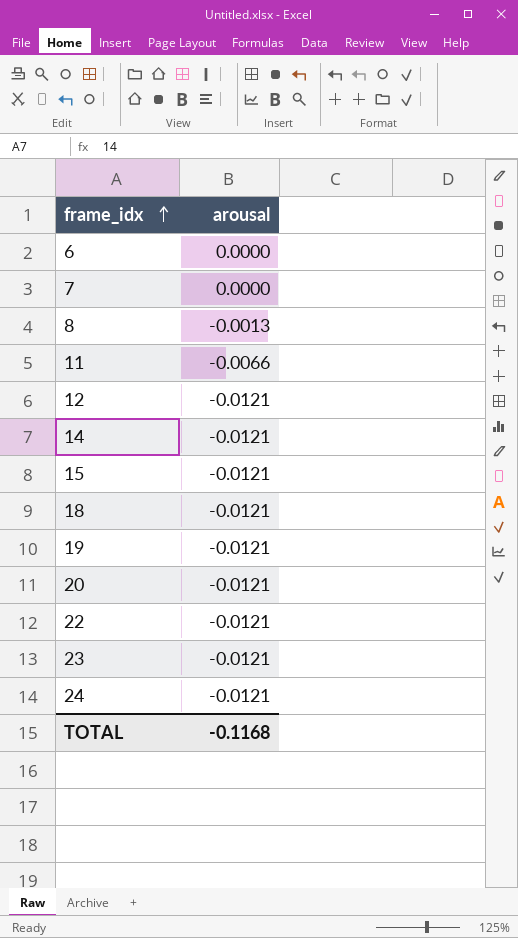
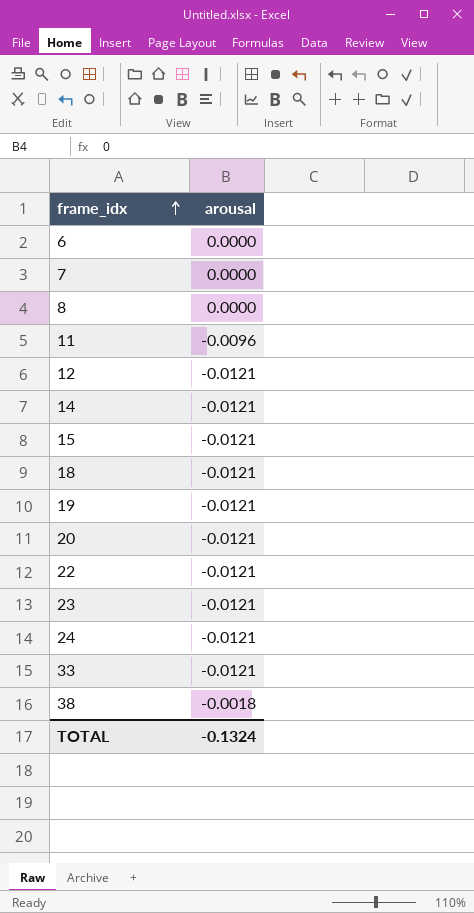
8 | arousal: -0.0013 -> 0.0000
11 | arousal: -0.0066 -> -0.0096
row 33: none -> -0.0121
row 38: none -> -0.0018
TOTAL | arousal: -0.1168 -> -0.1324

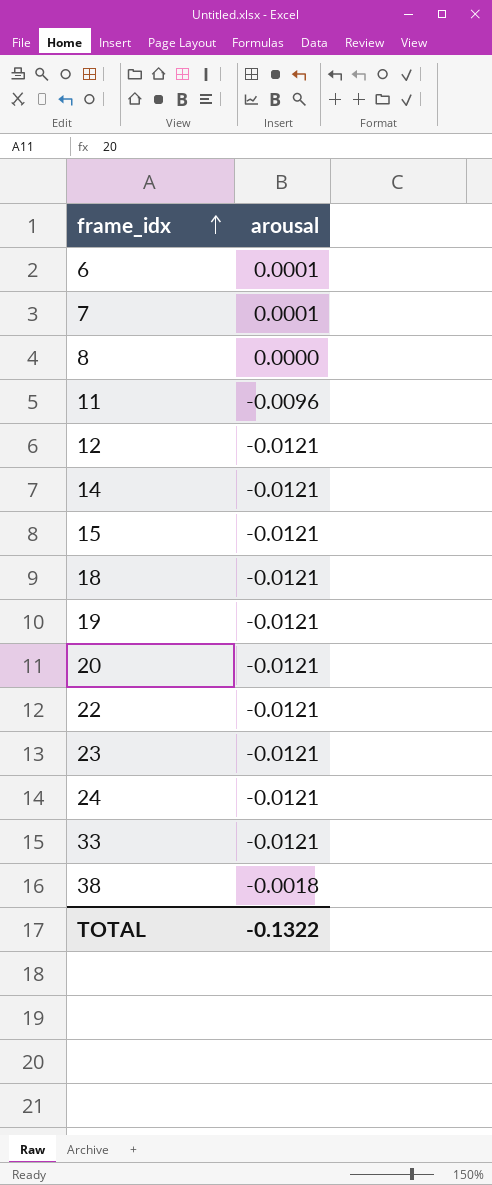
6 | arousal: 0.0000 -> 0.0001
7 | arousal: 0.0000 -> 0.0001
TOTAL | arousal: -0.1324 -> -0.1322

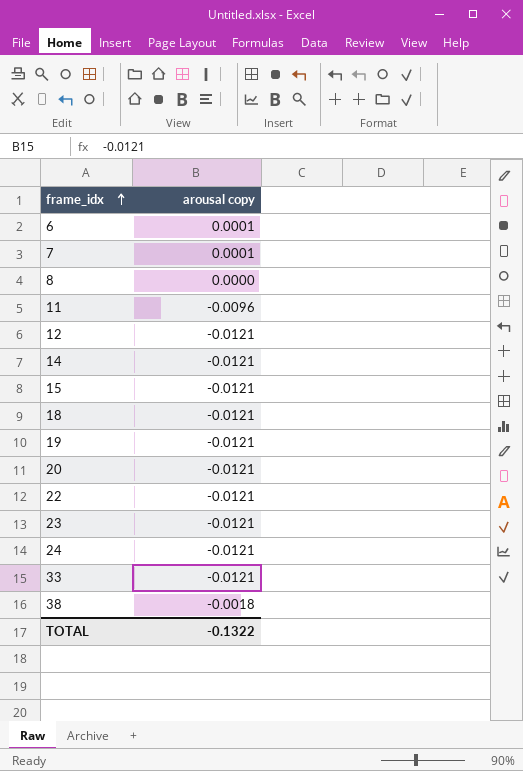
column name: arousal -> arousal copy

